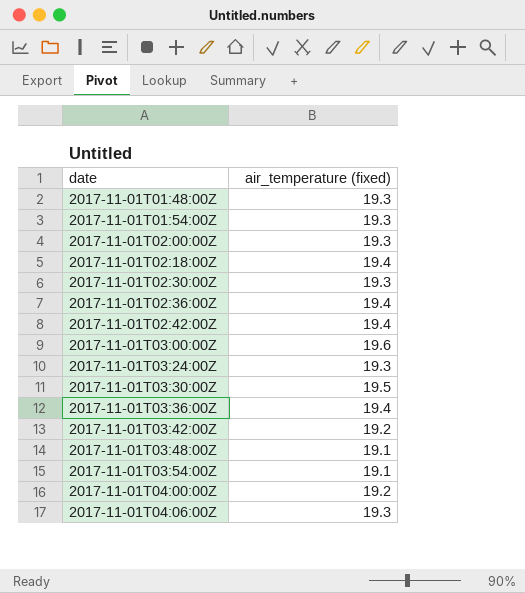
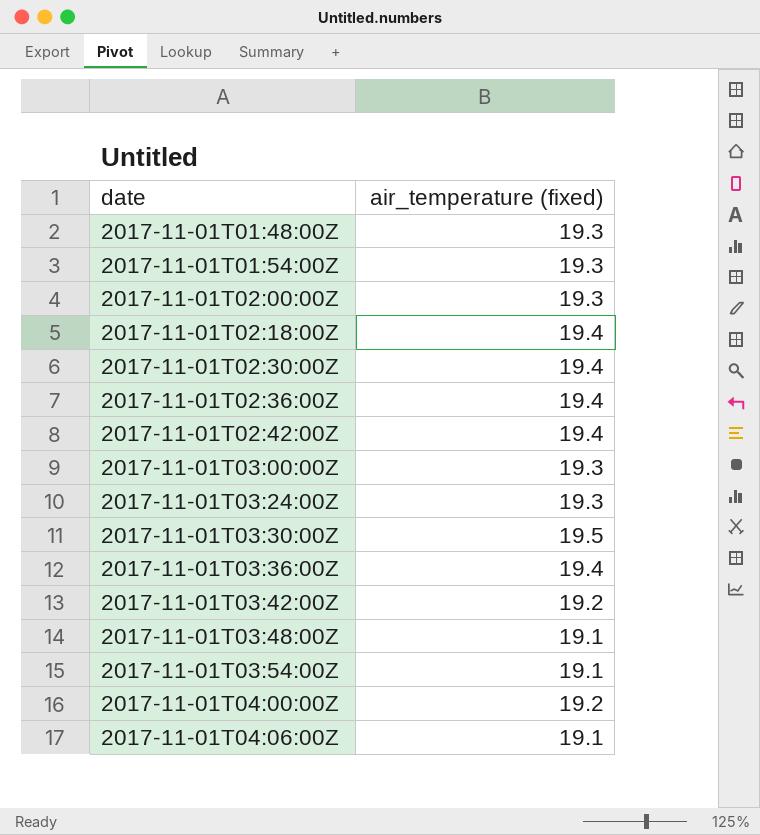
2017-11-01T02:30:00Z | air_temperature (fixed): 19.3 -> 19.4
2017-11-01T03:00:00Z | air_temperature (fixed): 19.6 -> 19.3
2017-11-01T04:06:00Z | air_temperature (fixed): 19.3 -> 19.1

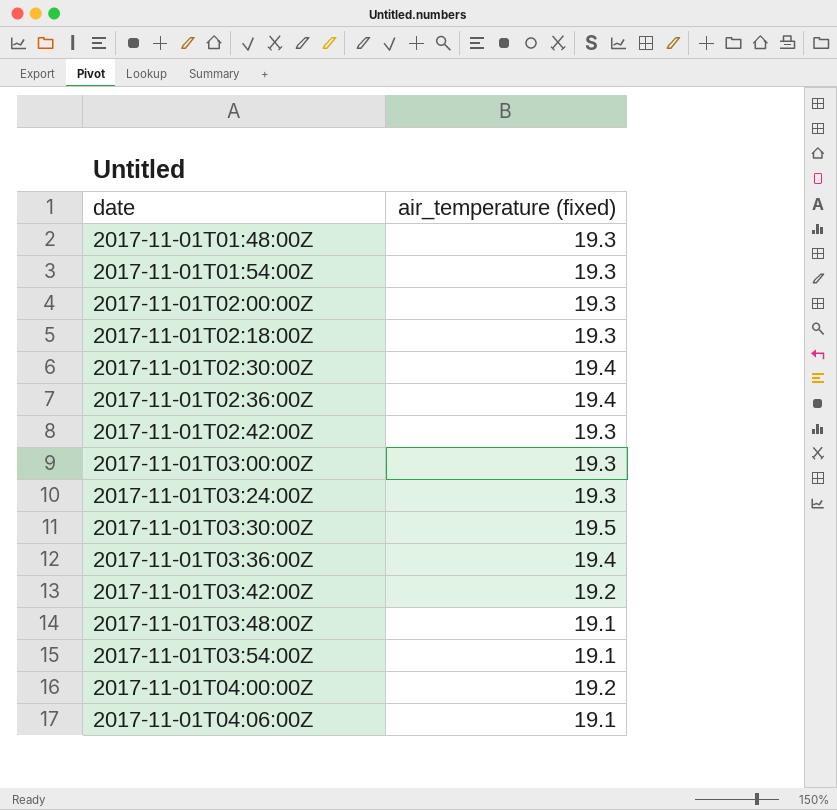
2017-11-01T02:18:00Z | air_temperature (fixed): 19.4 -> 19.3
2017-11-01T02:42:00Z | air_temperature (fixed): 19.4 -> 19.3

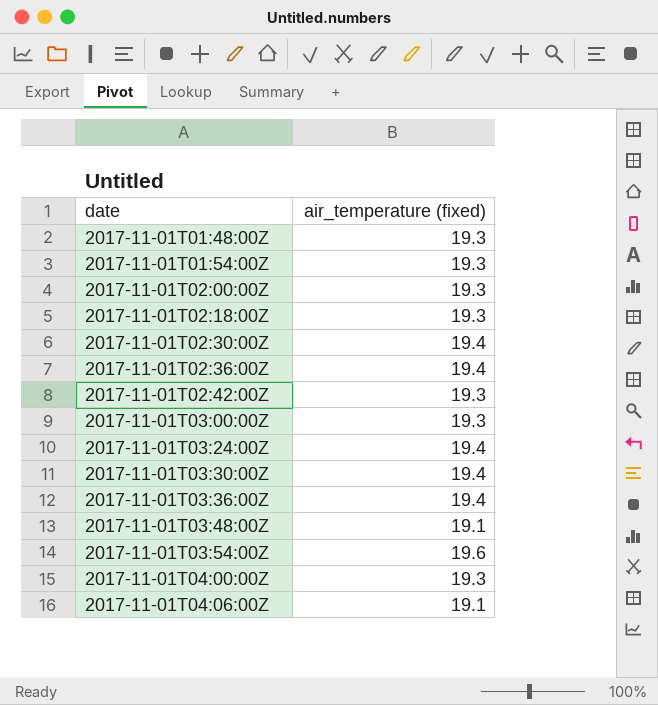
row 2017-11-01T03:42:00Z: 19.2 -> none
2017-11-01T03:24:00Z | air_temperature (fixed): 19.3 -> 19.4
2017-11-01T03:30:00Z | air_temperature (fixed): 19.5 -> 19.4
2017-11-01T03:54:00Z | air_temperature (fixed): 19.1 -> 19.6
2017-11-01T04:00:00Z | air_temperature (fixed): 19.2 -> 19.3

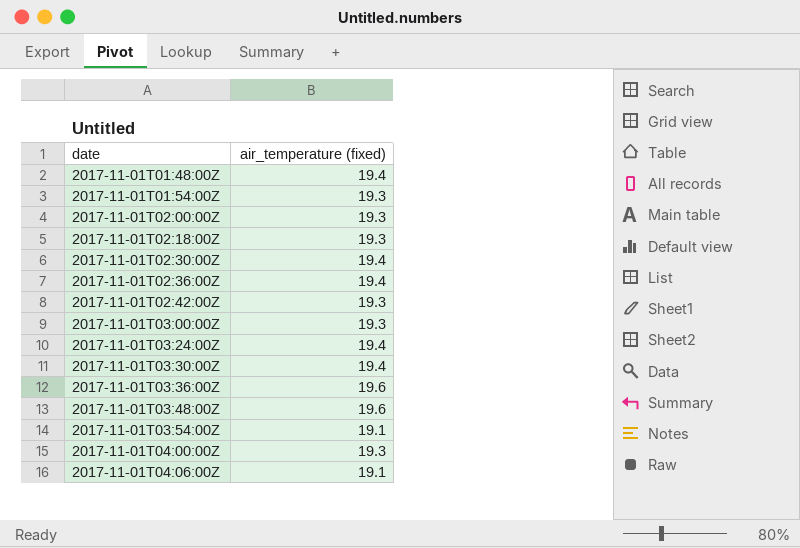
2017-11-01T01:48:00Z | air_temperature (fixed): 19.3 -> 19.4
2017-11-01T03:36:00Z | air_temperature (fixed): 19.4 -> 19.6
2017-11-01T03:48:00Z | air_temperature (fixed): 19.1 -> 19.6
2017-11-01T03:54:00Z | air_temperature (fixed): 19.6 -> 19.1

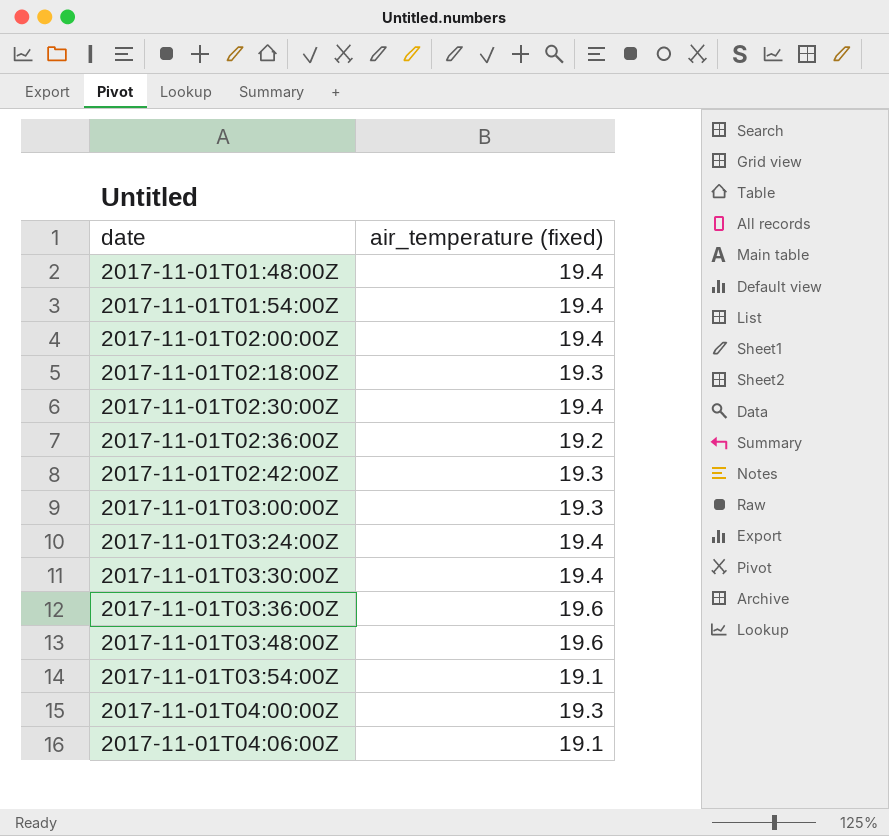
2017-11-01T01:54:00Z | air_temperature (fixed): 19.3 -> 19.4
2017-11-01T02:00:00Z | air_temperature (fixed): 19.3 -> 19.4
2017-11-01T02:36:00Z | air_temperature (fixed): 19.4 -> 19.2

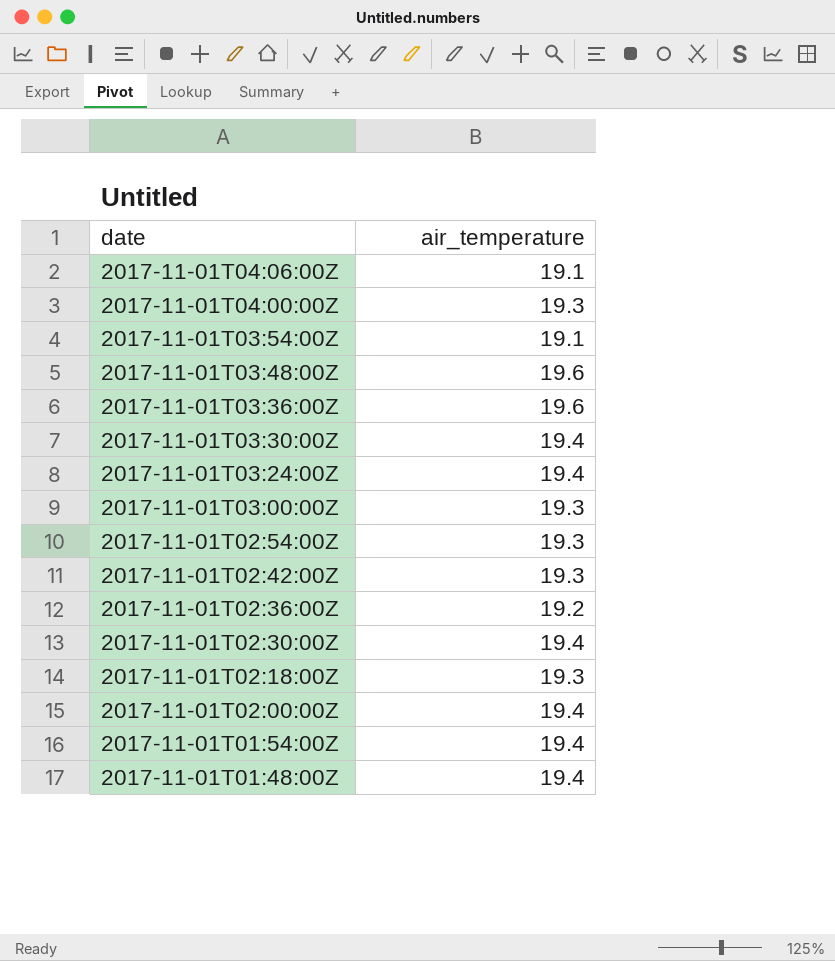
row order: date ascending -> date descending
column name: air_temperature (fixed) -> air_temperature
row 2017-11-01T02:54:00Z: none -> 19.3

